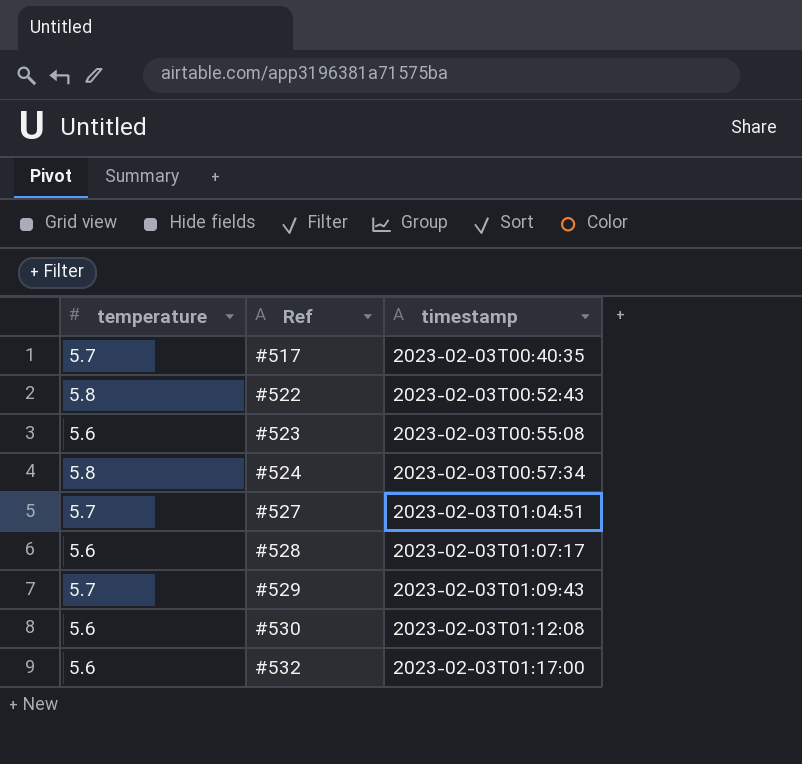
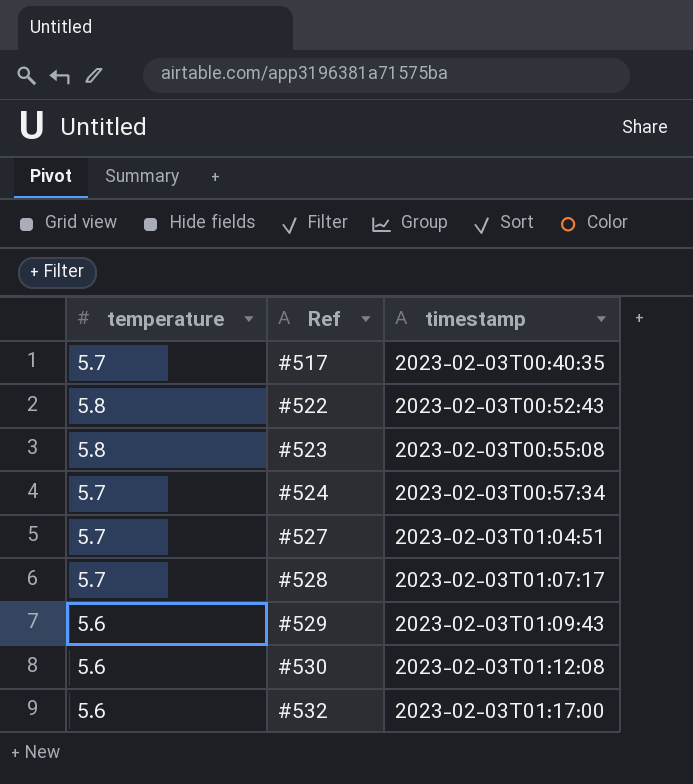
#523 | temperature: 5.6 -> 5.8
#524 | temperature: 5.8 -> 5.7
#528 | temperature: 5.6 -> 5.7
#529 | temperature: 5.7 -> 5.6

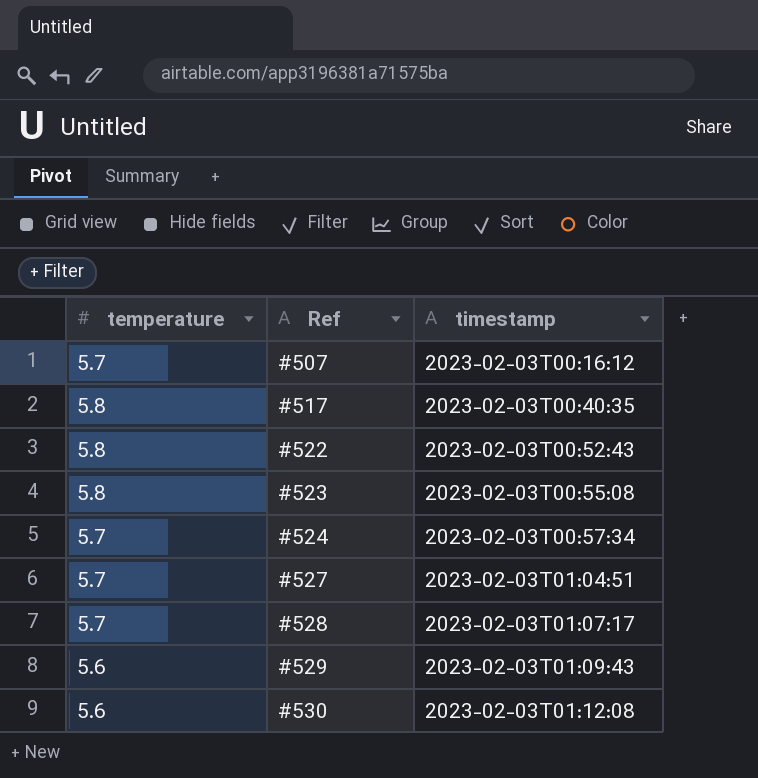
row #532: 5.6 | 2023-02-03T01:17:00 -> none
row #507: none -> 5.7 | 2023-02-03T00:16:12
#517 | temperature: 5.7 -> 5.8

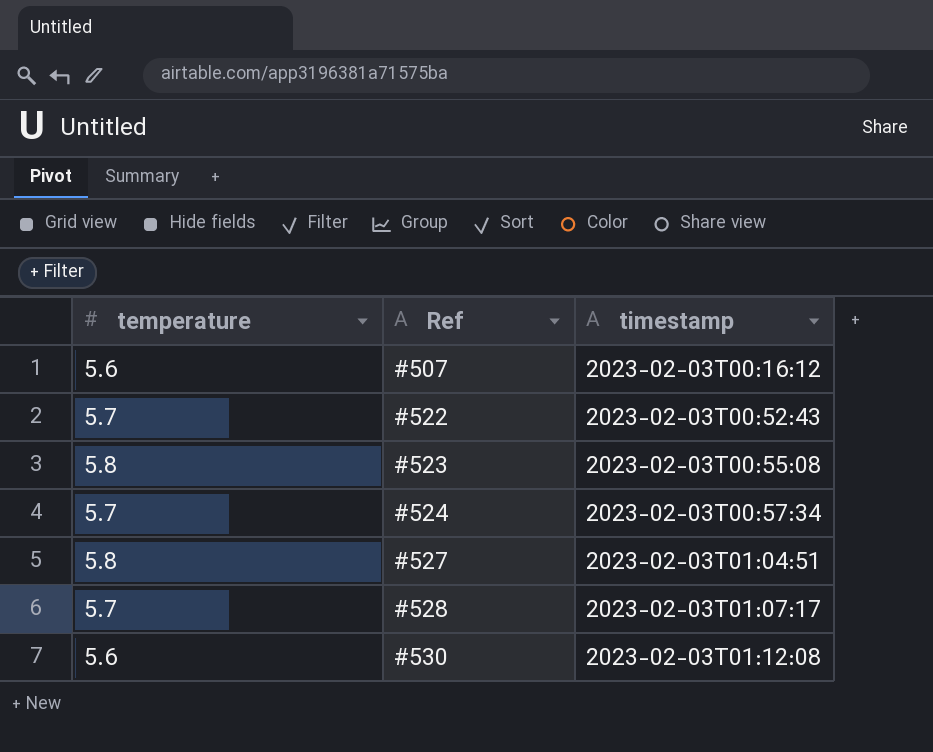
row #517: 5.8 | 2023-02-03T00:40:35 -> none
row #529: 5.6 | 2023-02-03T01:09:43 -> none
#507 | temperature: 5.7 -> 5.6
#522 | temperature: 5.8 -> 5.7
#527 | temperature: 5.7 -> 5.8

